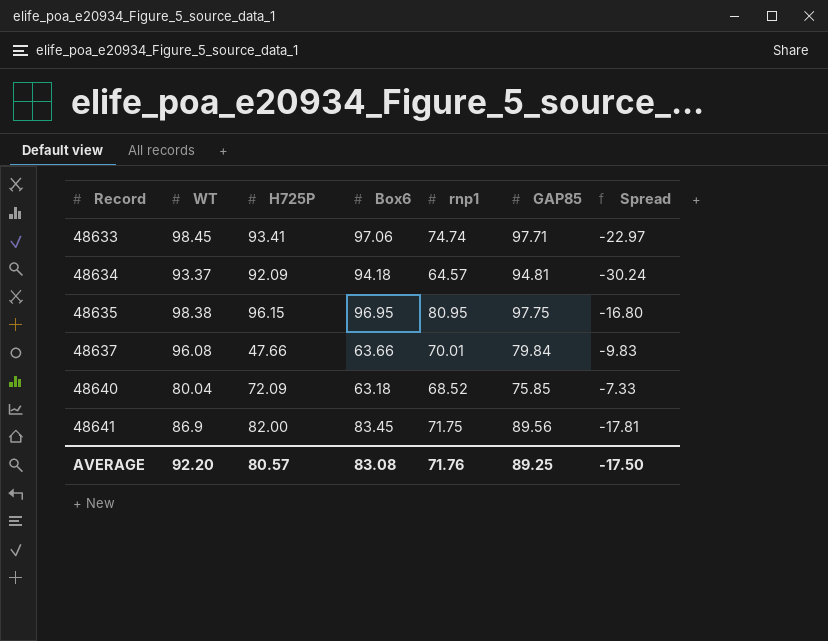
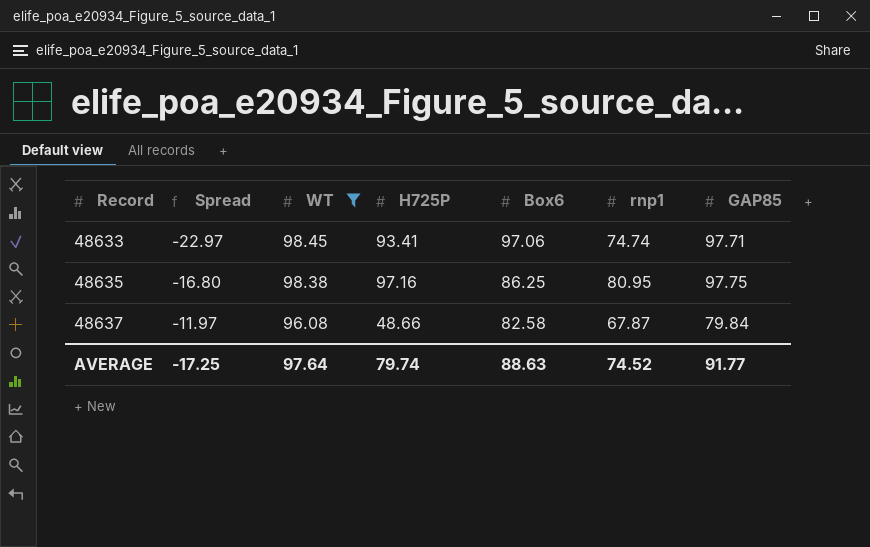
filter: none -> WT >= 96.08
column Spread | position: 7 -> 2
48635 | H725P: 96.15 -> 97.16
48635 | Box6: 96.95 -> 86.25
48637 | Spread: -9.83 -> -11.97
48637 | H725P: 47.66 -> 48.66
48637 | Box6: 63.66 -> 82.58
48637 | rnp1: 70.01 -> 67.87
AVERAGE | Spread: -17.50 -> -17.25
AVERAGE | WT: 92.20 -> 97.64
AVERAGE | H725P: 80.57 -> 79.74
AVERAGE | Box6: 83.08 -> 88.63
AVERAGE | rnp1: 71.76 -> 74.52
AVERAGE | GAP85: 89.25 -> 91.77

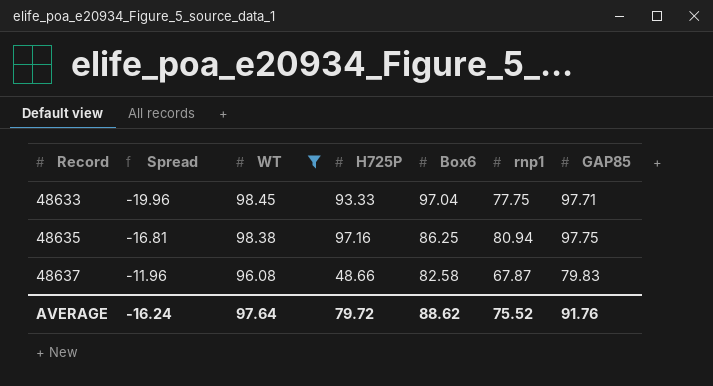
48633 | Spread: -22.97 -> -19.96
48633 | H725P: 93.41 -> 93.33
48633 | Box6: 97.06 -> 97.04
48633 | rnp1: 74.74 -> 77.75
48635 | Spread: -16.80 -> -16.81
48635 | rnp1: 80.95 -> 80.94
48637 | Spread: -11.97 -> -11.96
48637 | GAP85: 79.84 -> 79.83
AVERAGE | Spread: -17.25 -> -16.24
AVERAGE | H725P: 79.74 -> 79.72
AVERAGE | Box6: 88.63 -> 88.62
AVERAGE | rnp1: 74.52 -> 75.52
AVERAGE | GAP85: 91.77 -> 91.76

